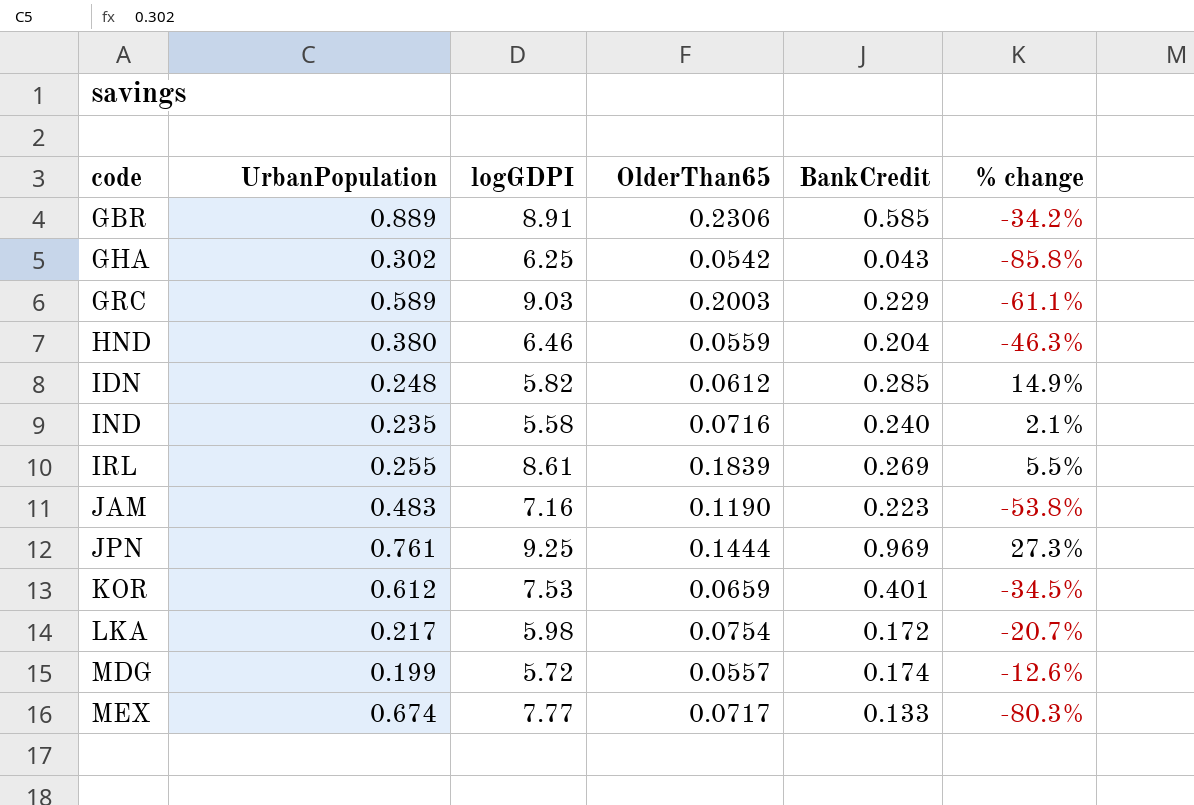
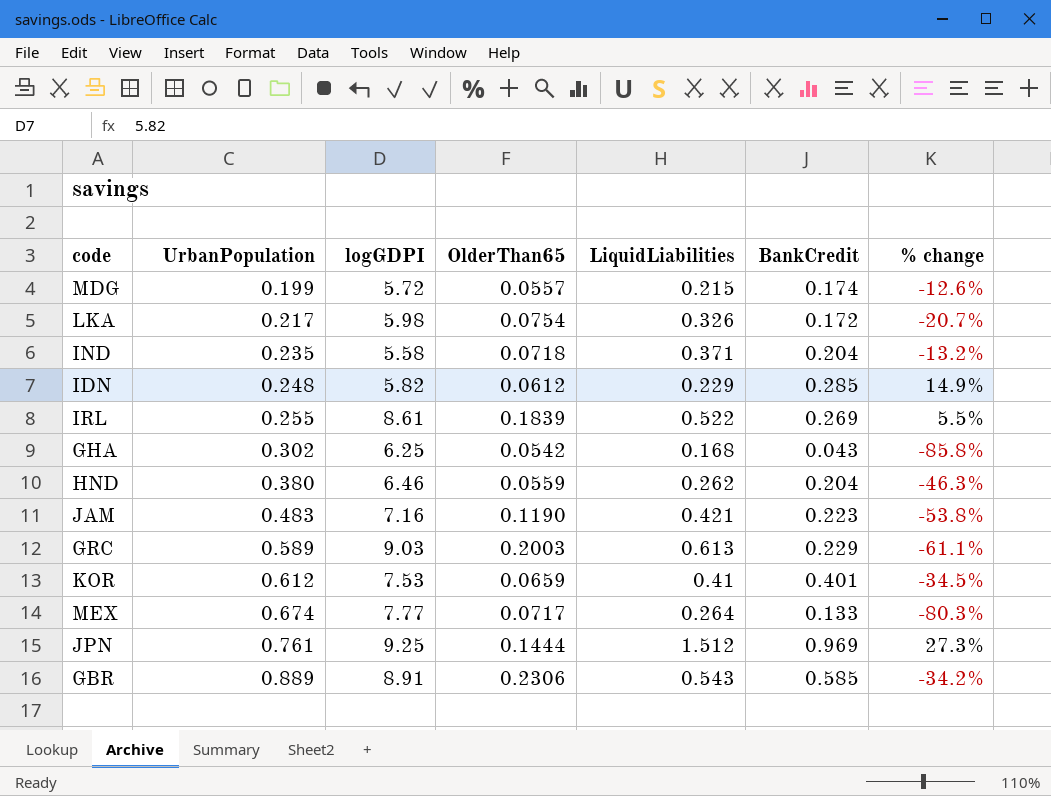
row order: code ascending -> UrbanPopulation ascending
column LiquidLiabilities | position: none -> 5
IND | OlderThan65: 0.0716 -> 0.0718
IND | BankCredit: 0.240 -> 0.204
IND | % change: 2.1% -> -13.2%

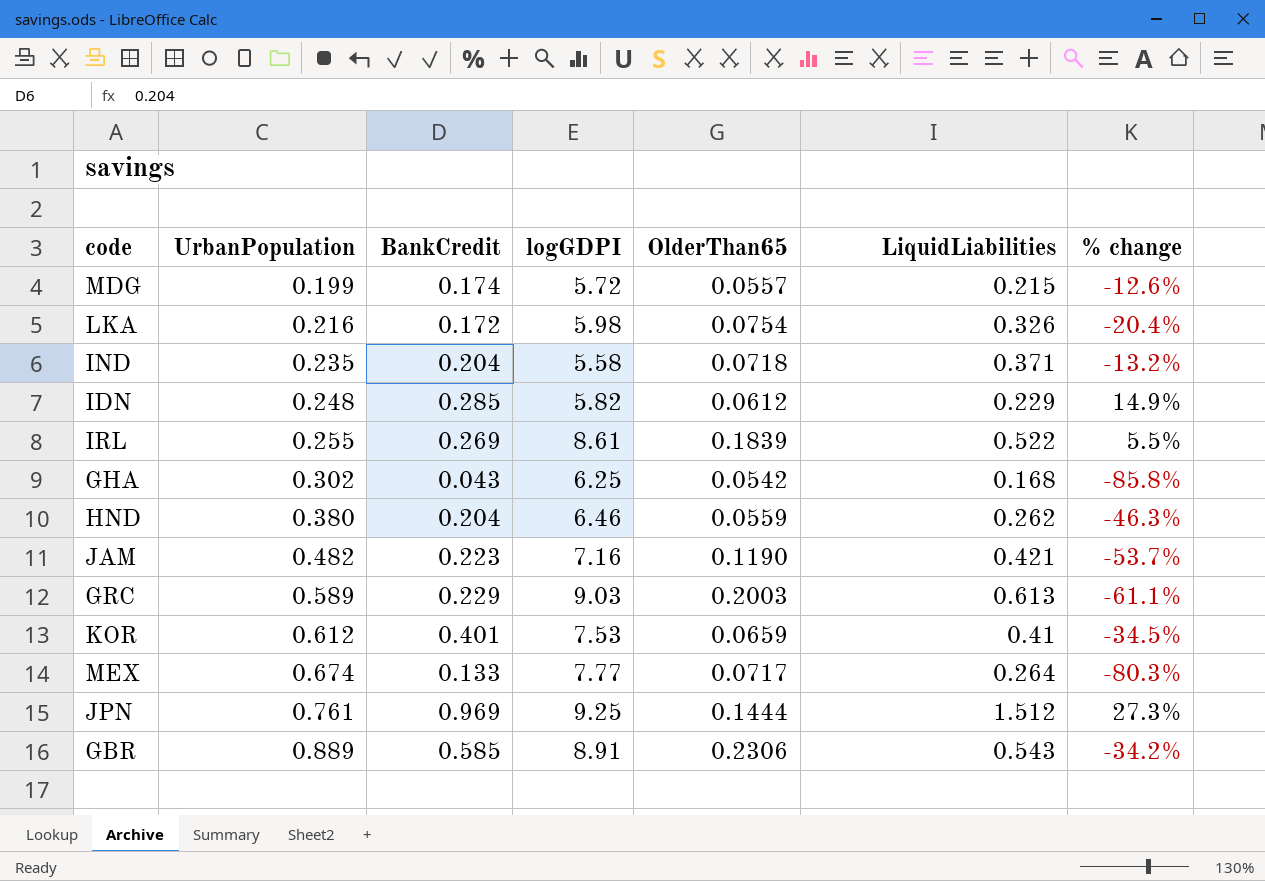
column BankCredit | position: 6 -> 3
LKA | UrbanPopulation: 0.217 -> 0.216
LKA | % change: -20.7% -> -20.4%
JAM | UrbanPopulation: 0.483 -> 0.482
JAM | % change: -53.8% -> -53.7%

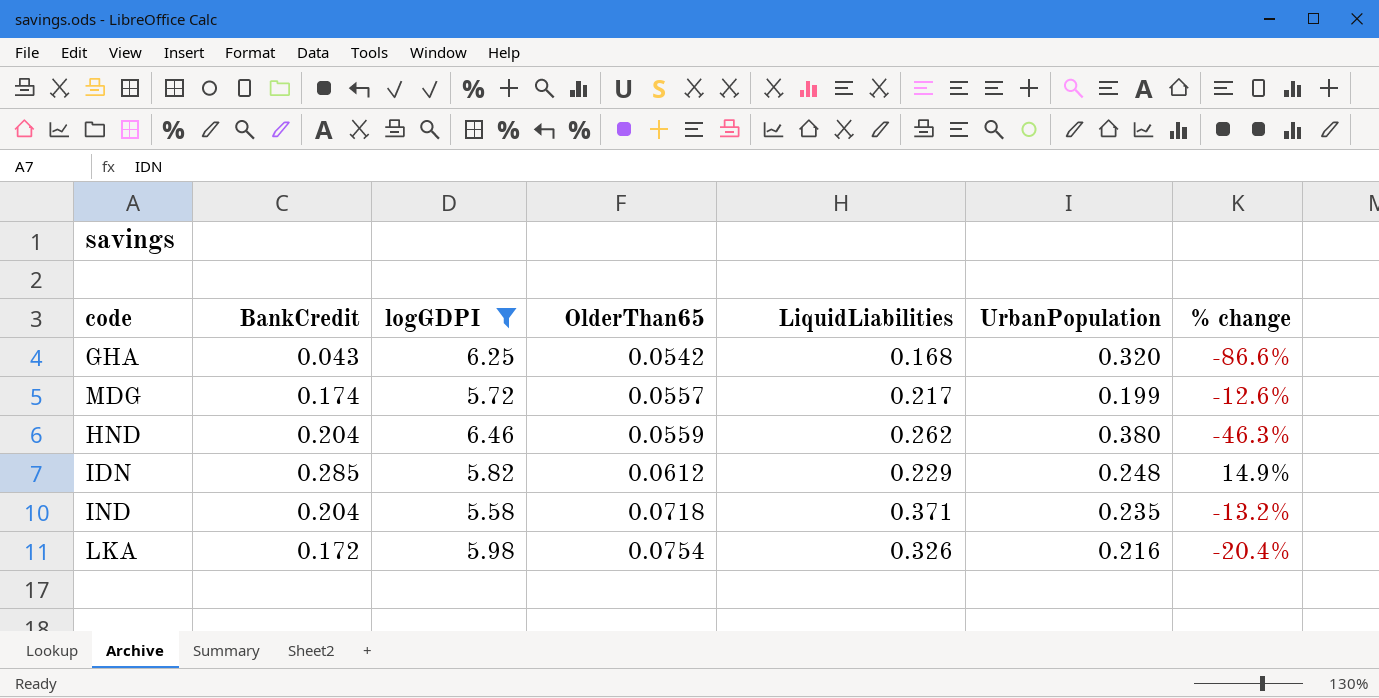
filter: none -> logGDPI <= 6.46
row order: UrbanPopulation ascending -> OlderThan65 ascending
column UrbanPopulation | position: 2 -> 6
GHA | UrbanPopulation: 0.302 -> 0.320
GHA | % change: -85.8% -> -86.6%
MDG | LiquidLiabilities: 0.215 -> 0.217

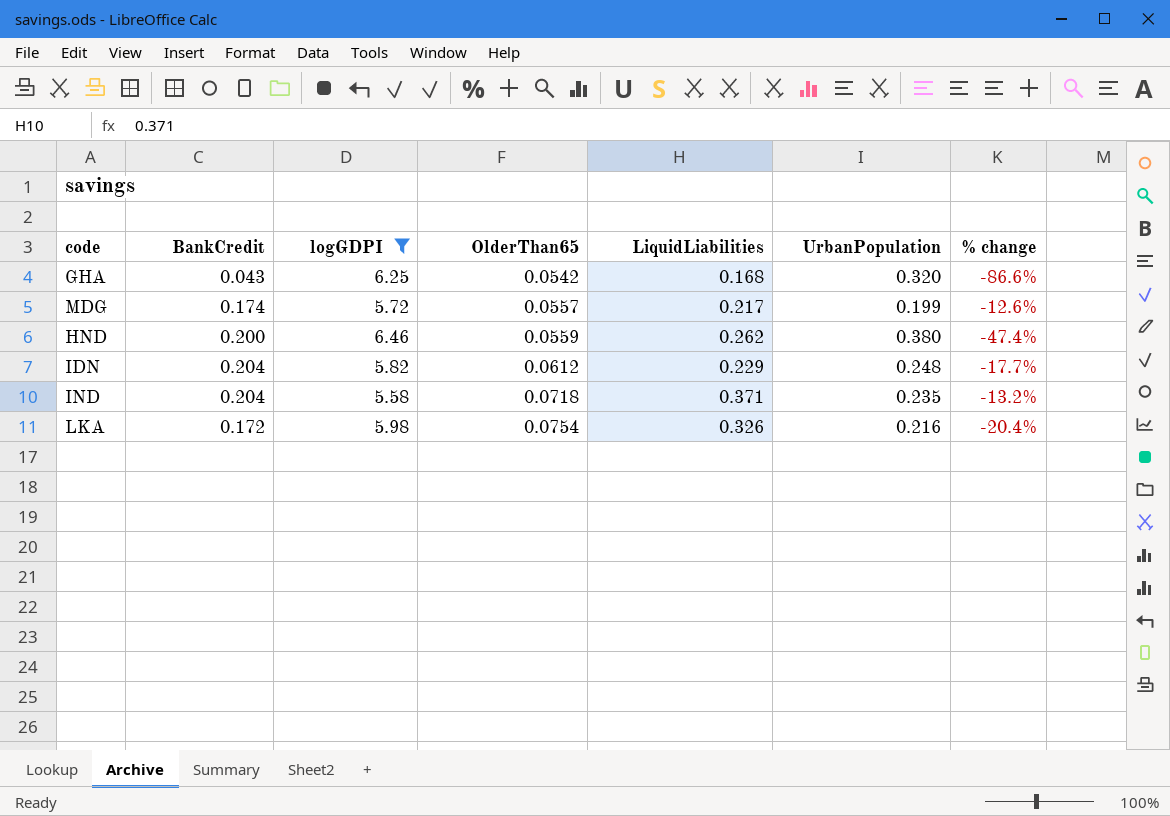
HND | BankCredit: 0.204 -> 0.200
HND | % change: -46.3% -> -47.4%
IDN | BankCredit: 0.285 -> 0.204
IDN | % change: 14.9% -> -17.7%

